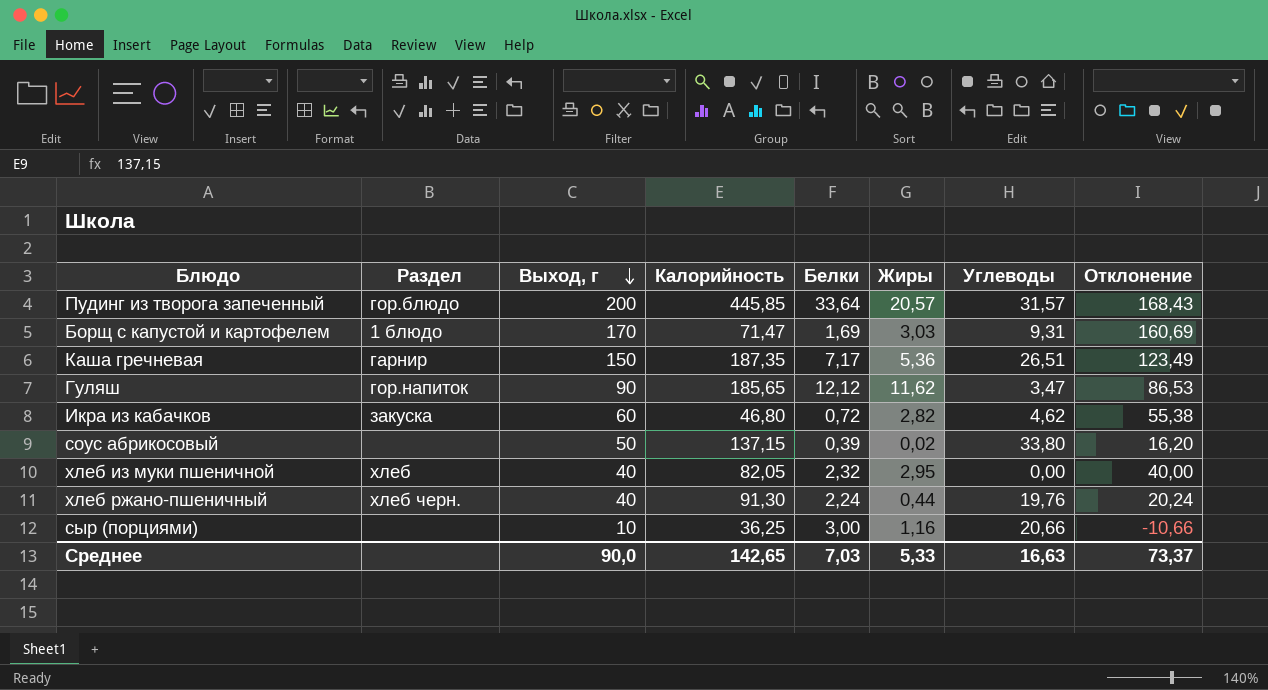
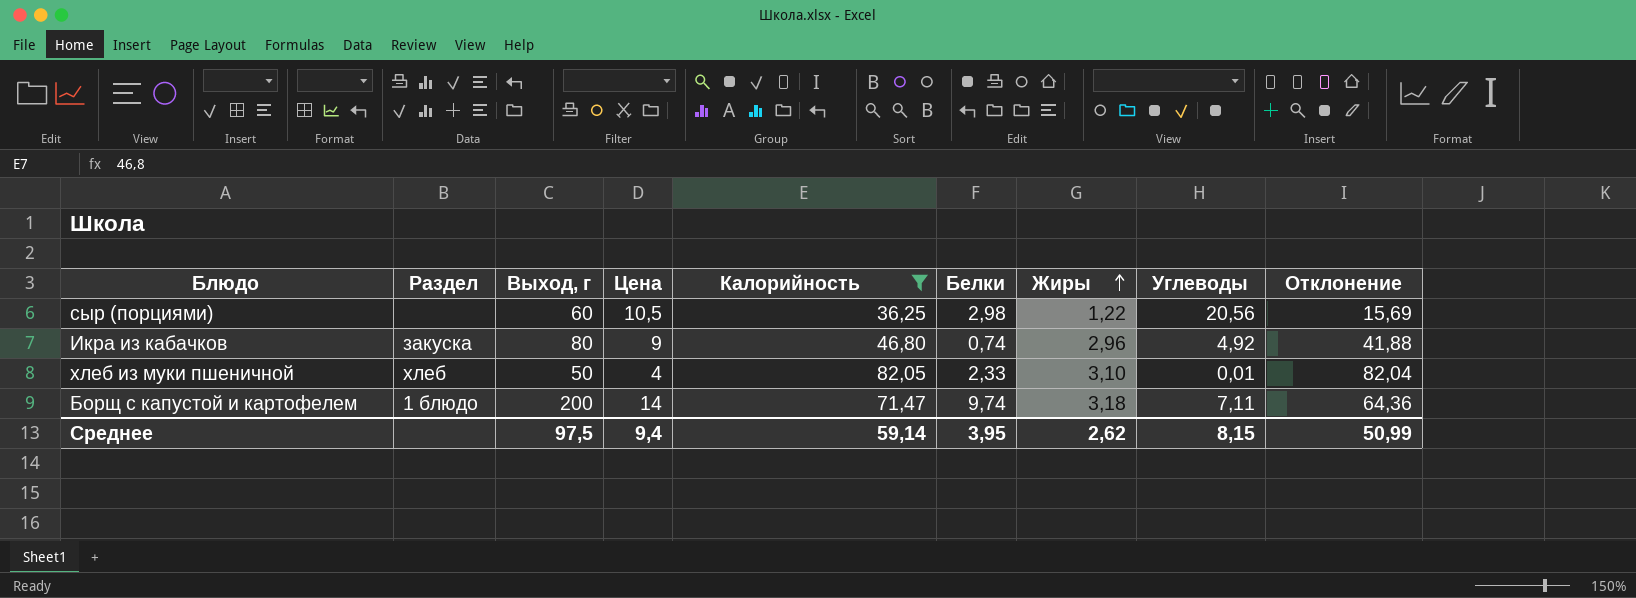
filter: none -> Калорийность <= 82,05
row order: Выход, г descending -> Жиры ascending
column Цена | position: none -> 4
column Отклонение | formula: [Выход, г] - [Углеводы] -> [Калорийность] - [Углеводы]
сыр (порциями) | Выход, г: 10 -> 60
сыр (порциями) | Белки: 3,00 -> 2,98
сыр (порциями) | Жиры: 1,16 -> 1,22
сыр (порциями) | Углеводы: 20,66 -> 20,56
Икра из кабачков | Выход, г: 60 -> 80
Икра из кабачков | Белки: 0,72 -> 0,74
Икра из кабачков | Жиры: 2,82 -> 2,96
Икра из кабачков | Углеводы: 4,62 -> 4,92
хлеб из муки пшеничной | Выход, г: 40 -> 50
хлеб из муки пшеничной | Белки: 2,32 -> 2,33
хлеб из муки пшеничной | Жиры: 2,95 -> 3,10
хлеб из муки пшеничной | Углеводы: 0,00 -> 0,01
Борщ с капустой и картофелем | Выход, г: 170 -> 200
Борщ с капустой и картофелем | Белки: 1,69 -> 9,74
Борщ с капустой и картофелем | Жиры: 3,03 -> 3,18
Борщ с капустой и картофелем | Углеводы: 9,31 -> 7,11
Среднее | Выход, г: 90,0 -> 97,5
Среднее | Калорийность: 142,65 -> 59,14
Среднее | Белки: 7,03 -> 3,95
Среднее | Жиры: 5,33 -> 2,62
Среднее | Углеводы: 16,63 -> 8,15
Среднее | Отклонение: 73,37 -> 50,99

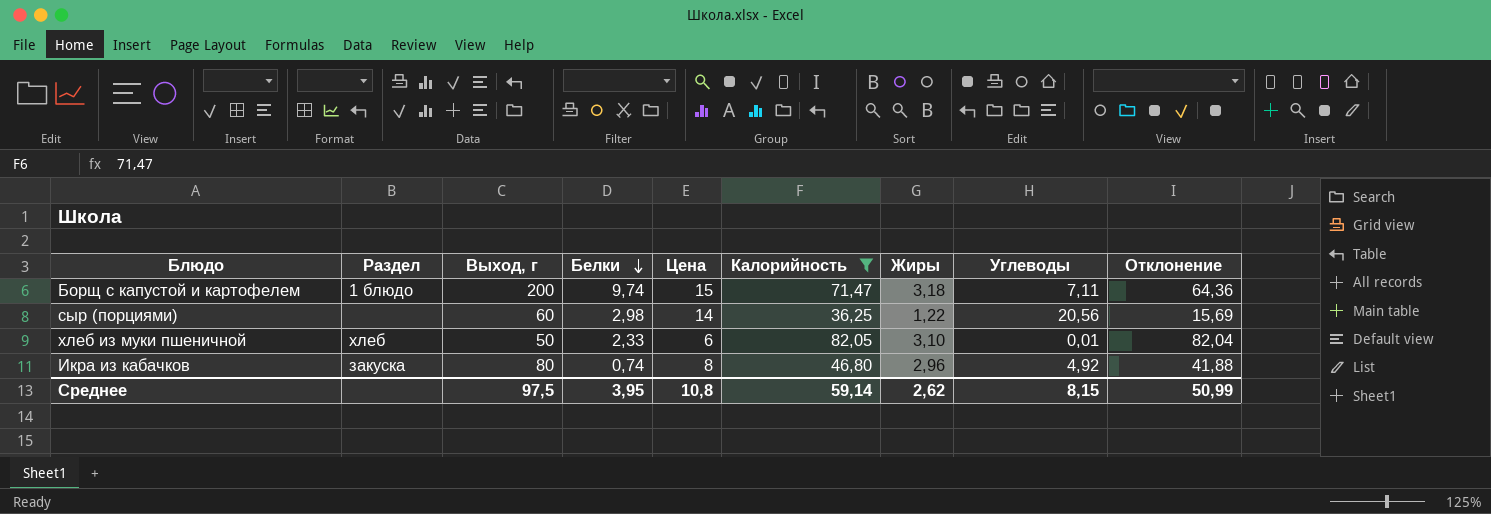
row order: Жиры ascending -> Белки descending
column Белки | position: 6 -> 4
Борщ с капустой и картофелем | Цена: 14 -> 15
сыр (порциями) | Цена: 10,5 -> 14
хлеб из муки пшеничной | Цена: 4 -> 6
Икра из кабачков | Цена: 9 -> 8
Среднее | Цена: 9,4 -> 10,8

